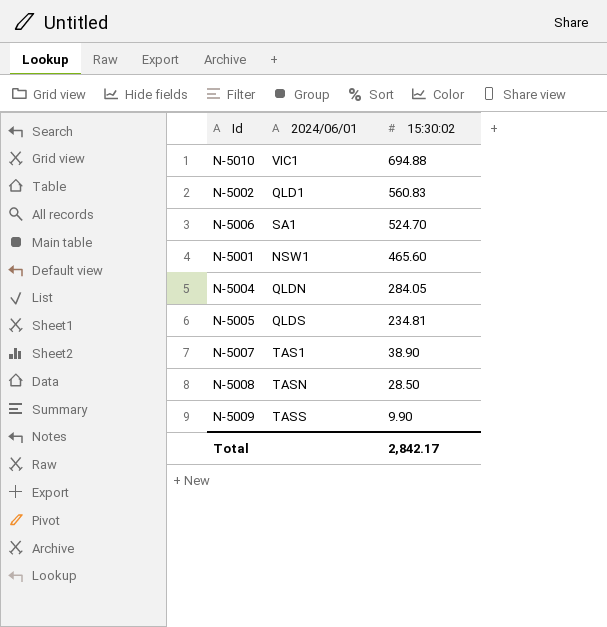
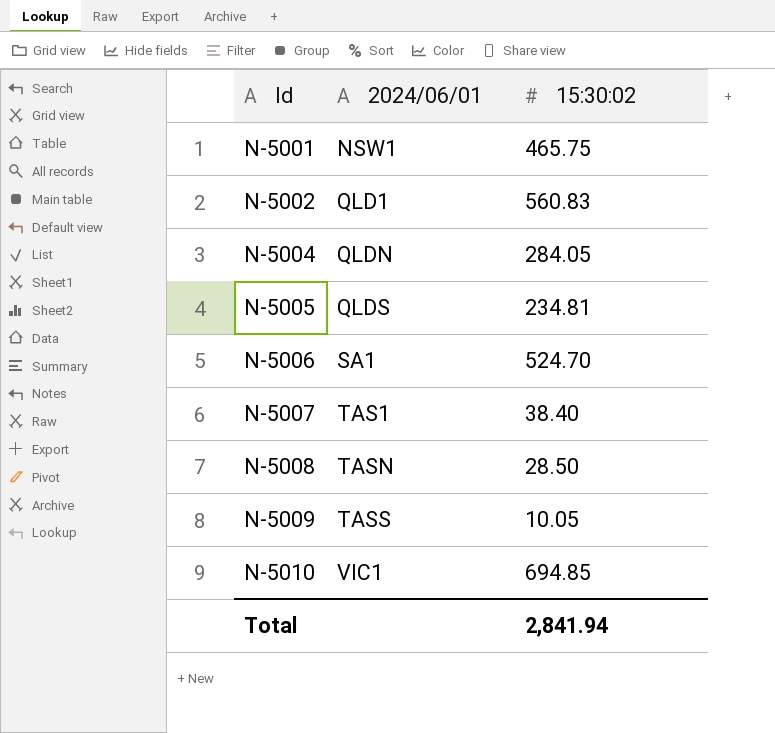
row order: 15:30:02 descending -> Id ascending
N-5001 | 15:30:02: 465.60 -> 465.75
N-5007 | 15:30:02: 38.90 -> 38.40
N-5009 | 15:30:02: 9.90 -> 10.05
N-5010 | 15:30:02: 694.88 -> 694.85
Total | 15:30:02: 2,842.17 -> 2,841.94

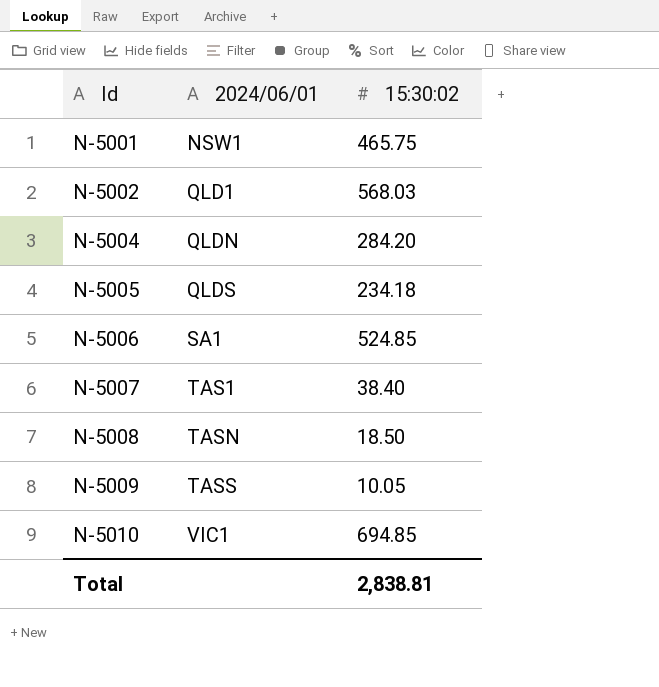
N-5002 | 15:30:02: 560.83 -> 568.03
N-5004 | 15:30:02: 284.05 -> 284.20
N-5005 | 15:30:02: 234.81 -> 234.18
N-5006 | 15:30:02: 524.70 -> 524.85
N-5008 | 15:30:02: 28.50 -> 18.50
Total | 15:30:02: 2,841.94 -> 2,838.81

